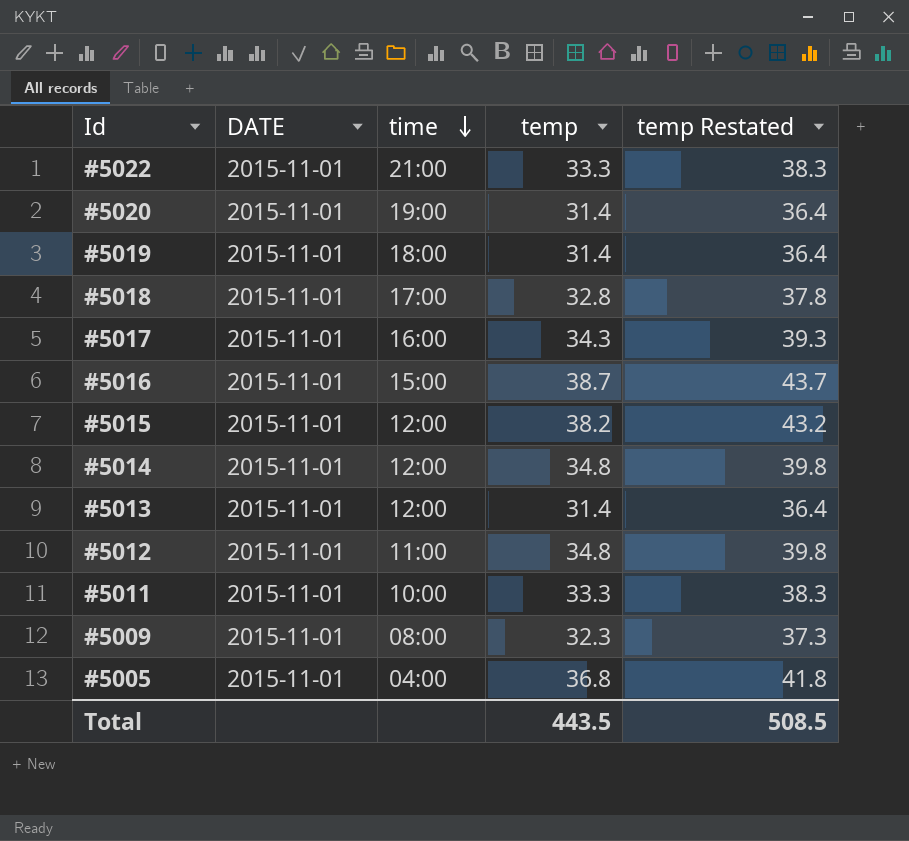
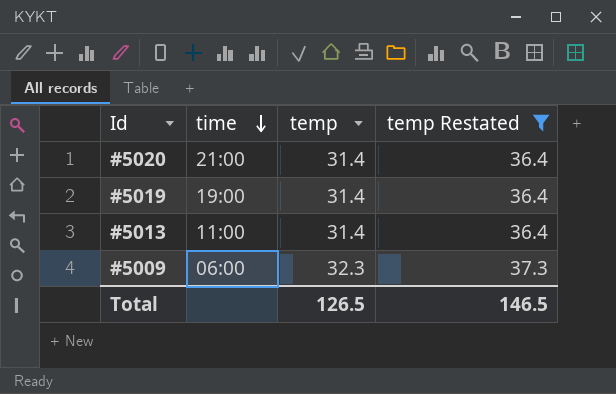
filter: none -> temp Restated <= 37.3
column DATE | position: 2 -> none
#5020 | time: 19:00 -> 21:00
#5019 | time: 18:00 -> 19:00
#5013 | time: 12:00 -> 11:00
#5009 | time: 08:00 -> 06:00
Total | temp: 443.5 -> 126.5
Total | temp Restated: 508.5 -> 146.5

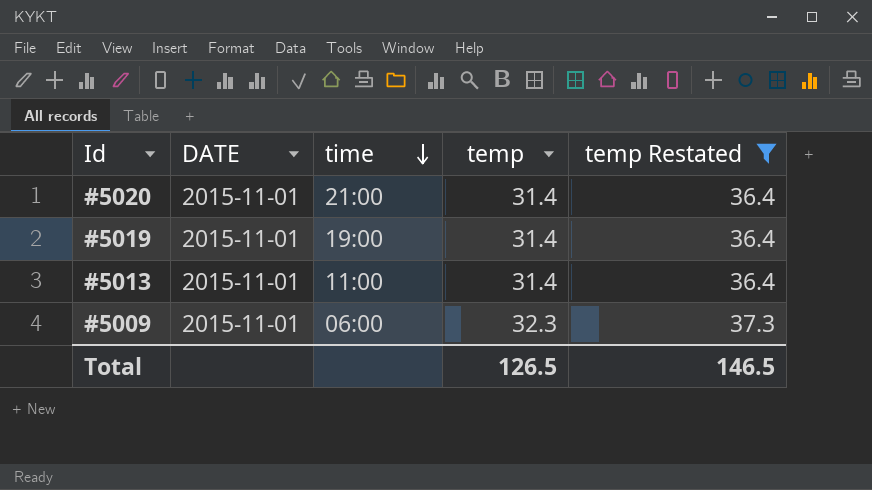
column DATE | position: none -> 2

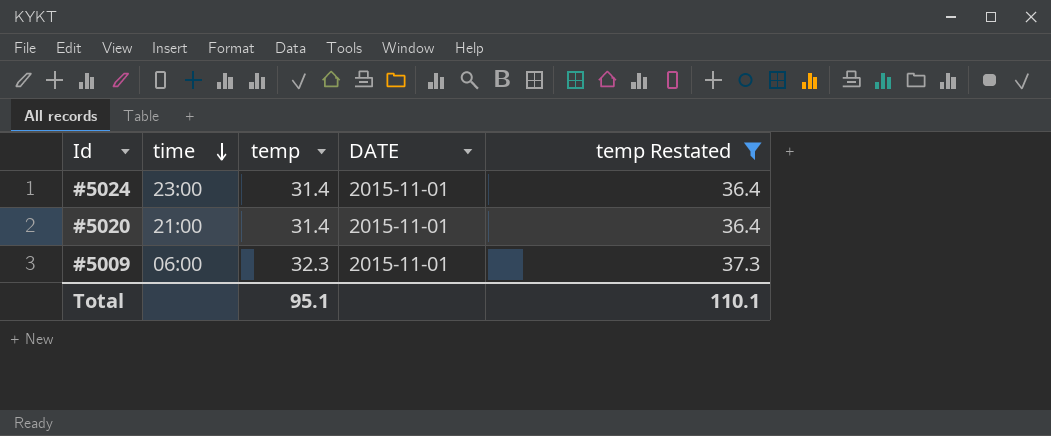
column DATE | position: 2 -> 4
row #5019: 2015-11-01 | 19:00 | 31.4 | 36.4 -> none
row #5013: 2015-11-01 | 11:00 | 31.4 | 36.4 -> none
row #5024: none -> 23:00 | 31.4 | 2015-11-01 | 36.4
Total | temp: 126.5 -> 95.1
Total | temp Restated: 146.5 -> 110.1

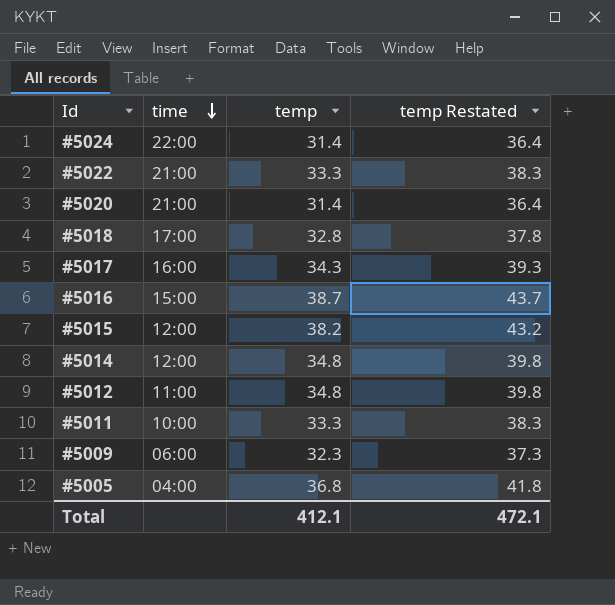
filter: temp Restated <= 37.3 -> none
column DATE | position: 4 -> none
#5024 | time: 23:00 -> 22:00
Total | temp: 95.1 -> 412.1
Total | temp Restated: 110.1 -> 472.1

